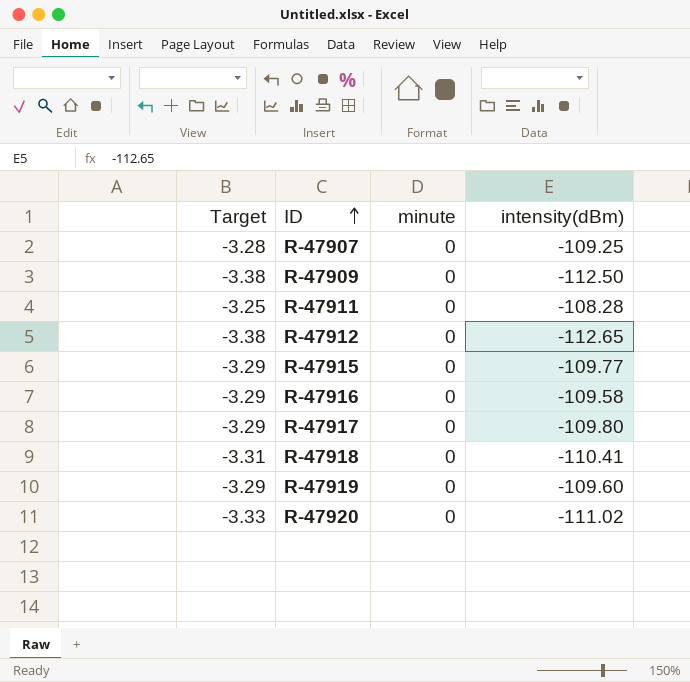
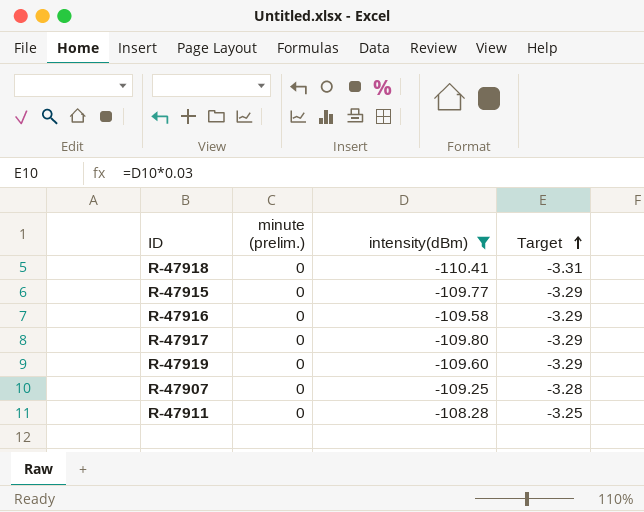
filter: none -> intensity(dBm) >= -110.41
row order: ID ascending -> Target ascending
column name: minute -> minute (prelim.)
column Target | position: 1 -> 4

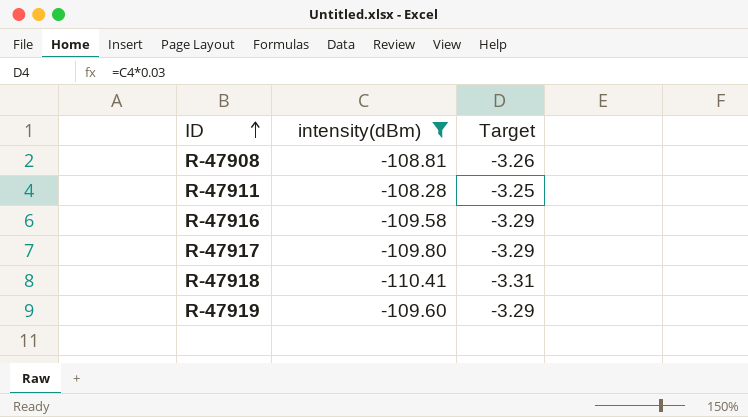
row order: Target ascending -> ID ascending
column minute (prelim.) | position: 2 -> none
row R-47915: 0 | -109.77 | -3.29 -> none
row R-47907: 0 | -109.25 | -3.28 -> none
row R-47908: none -> -108.81 | -3.26

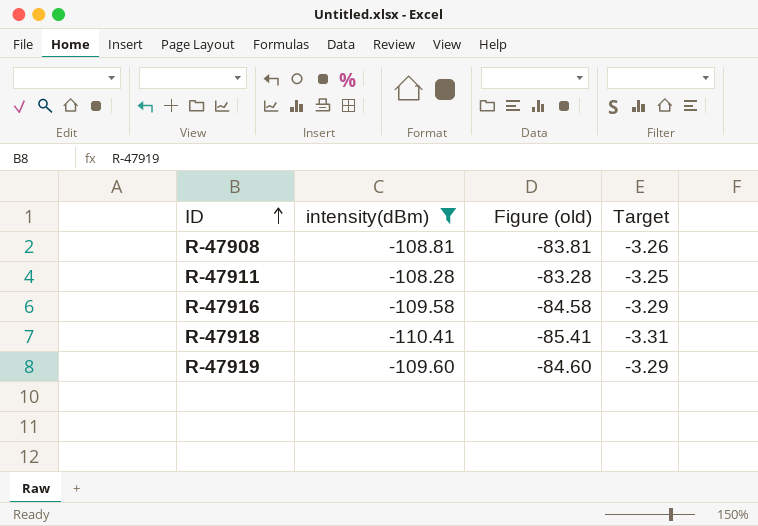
column Figure (old) | formula: none -> [intensity(dBm)] + 25
row R-47917: -109.80 | -3.29 -> none

